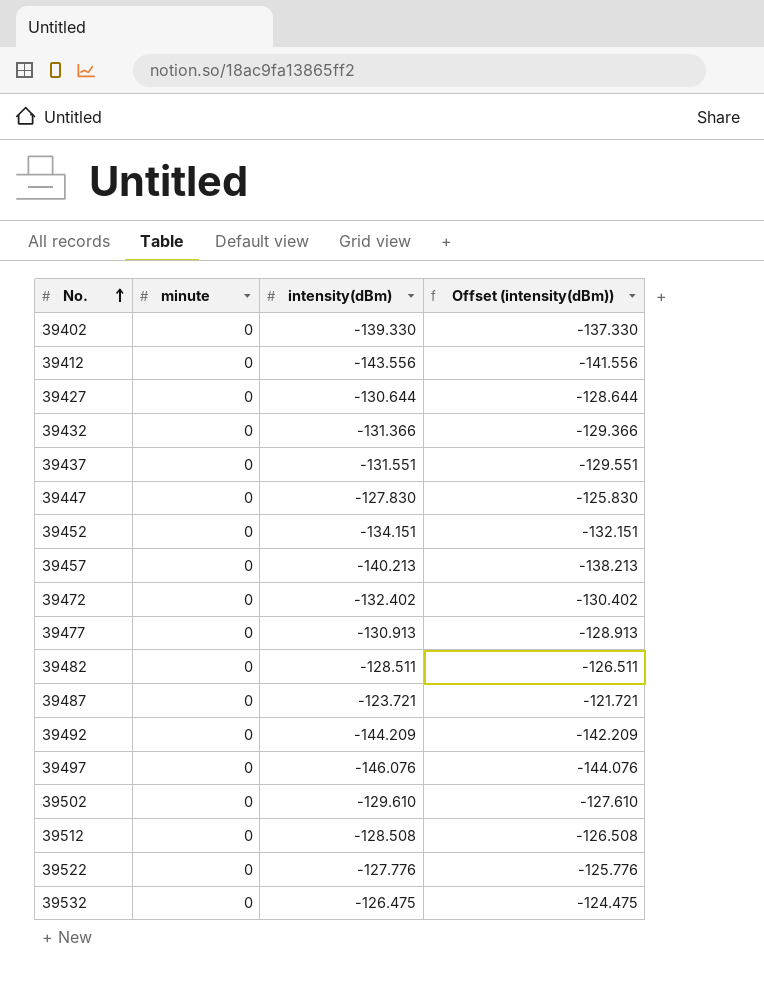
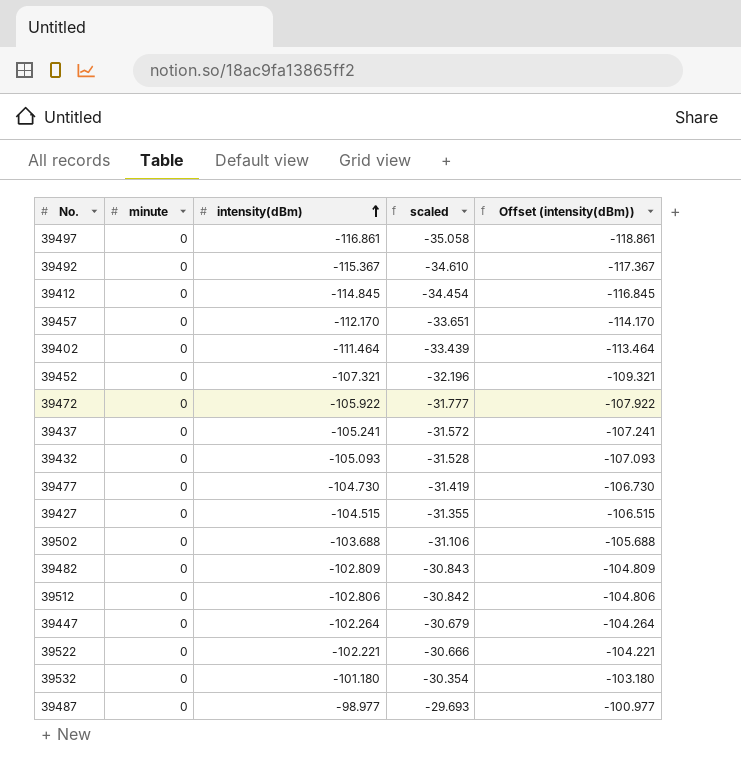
row order: No. ascending -> intensity(dBm) ascending
column scaled | formula: none -> [intensity(dBm)] * 0.3
column Offset (intensity(dBm)) | formula: [intensity(dBm)] + 2 -> [intensity(dBm)] - 2
39497 | intensity(dBm): -146.076 -> -116.861
39492 | intensity(dBm): -144.209 -> -115.367
39412 | intensity(dBm): -143.556 -> -114.845
39457 | intensity(dBm): -140.213 -> -112.170
39402 | intensity(dBm): -139.330 -> -111.464
39452 | intensity(dBm): -134.151 -> -107.321
39472 | intensity(dBm): -132.402 -> -105.922
39437 | intensity(dBm): -131.551 -> -105.241
39432 | intensity(dBm): -131.366 -> -105.093
39477 | intensity(dBm): -130.913 -> -104.730
39427 | intensity(dBm): -130.644 -> -104.515
39502 | intensity(dBm): -129.610 -> -103.688
39482 | intensity(dBm): -128.511 -> -102.809
39512 | intensity(dBm): -128.508 -> -102.806
39447 | intensity(dBm): -127.830 -> -102.264
39522 | intensity(dBm): -127.776 -> -102.221
39532 | intensity(dBm): -126.475 -> -101.180
39487 | intensity(dBm): -123.721 -> -98.977

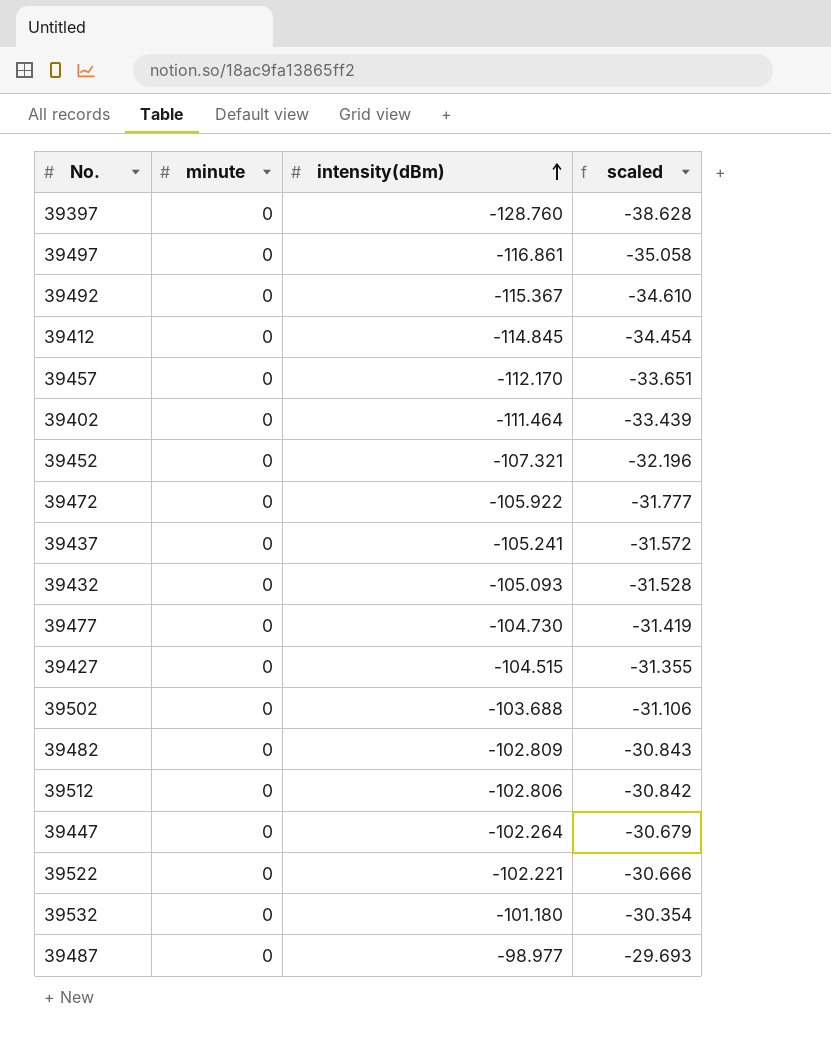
column Offset (intensity(dBm)) | formula: [intensity(dBm)] - 2 -> none
row 39397: none -> 0 | -128.760 | -38.628

